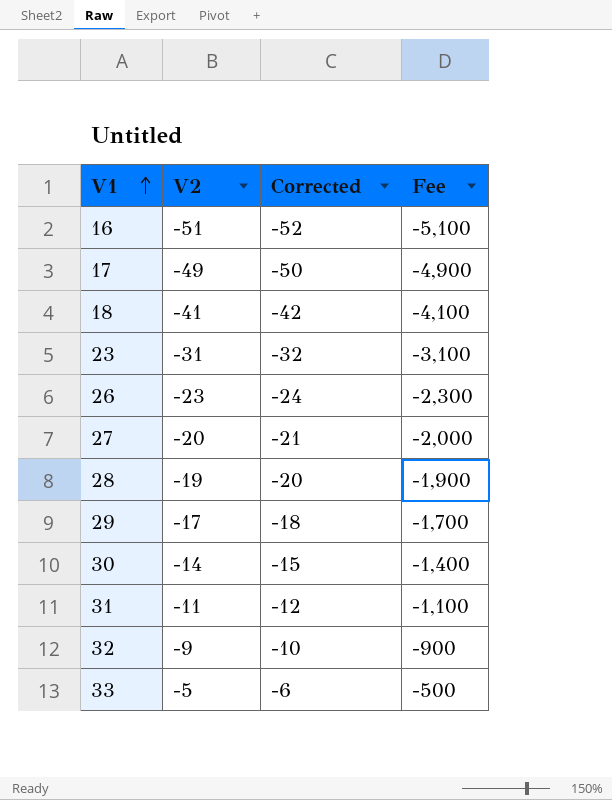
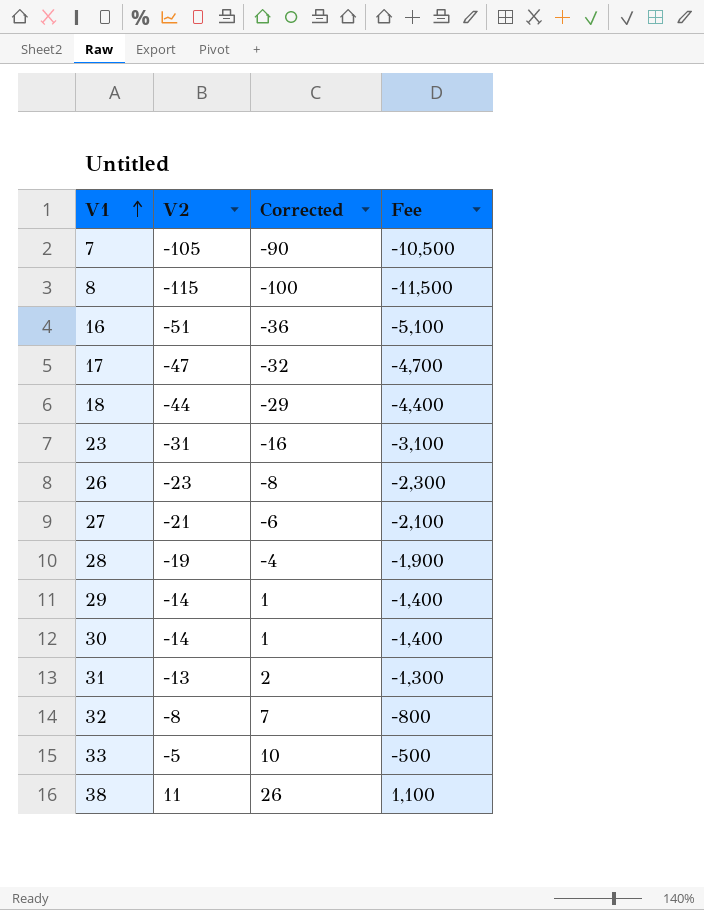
column Corrected | formula: [V2] - 1 -> [V2] + 15
row 7: none -> -105 | -90 | -10,500
row 8: none -> -115 | -100 | -11,500
17 | V2: -49 -> -47
17 | Fee: -4,900 -> -4,700
18 | V2: -41 -> -44
18 | Fee: -4,100 -> -4,400
27 | V2: -20 -> -21
27 | Fee: -2,000 -> -2,100
29 | V2: -17 -> -14
29 | Fee: -1,700 -> -1,400
31 | V2: -11 -> -13
31 | Fee: -1,100 -> -1,300
32 | V2: -9 -> -8
32 | Fee: -900 -> -800
row 38: none -> 11 | 26 | 1,100

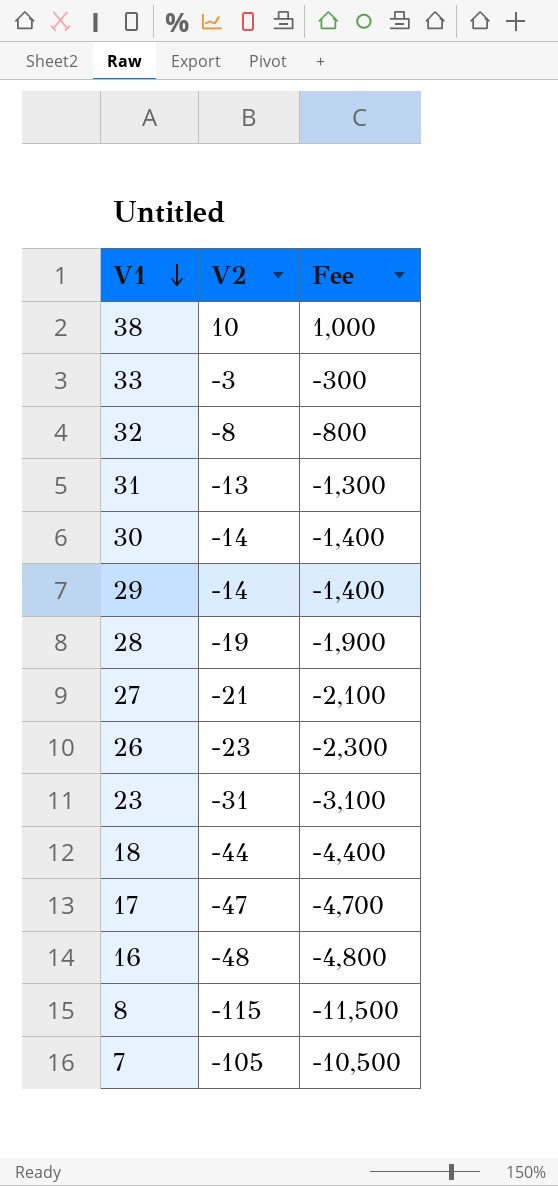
row order: V1 ascending -> V1 descending
column Corrected | formula: [V2] + 15 -> none
38 | V2: 11 -> 10
38 | Fee: 1,100 -> 1,000
33 | V2: -5 -> -3
33 | Fee: -500 -> -300
16 | V2: -51 -> -48
16 | Fee: -5,100 -> -4,800

